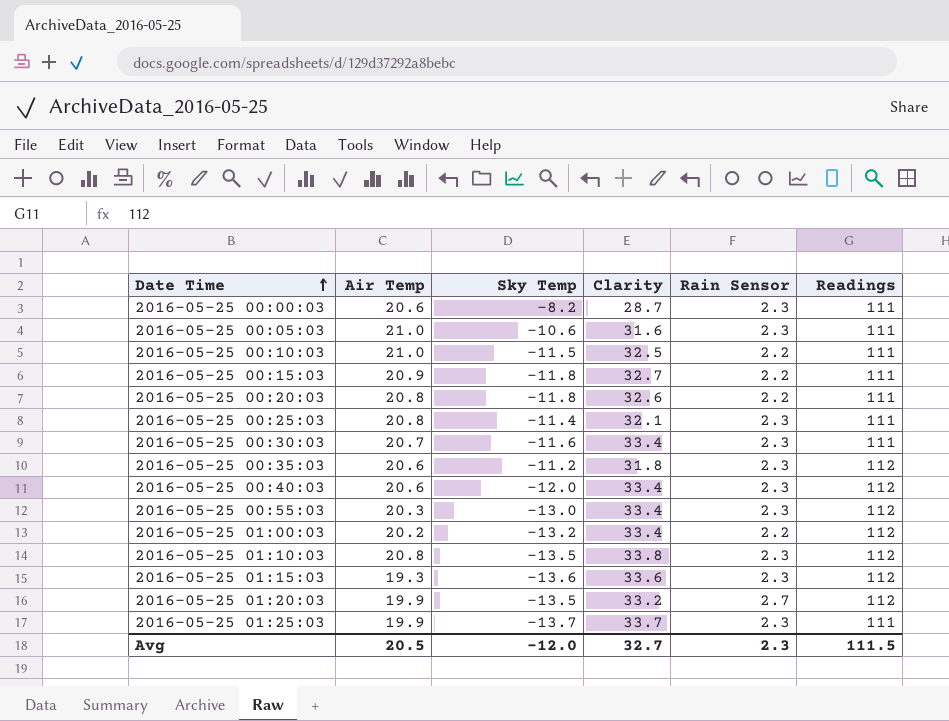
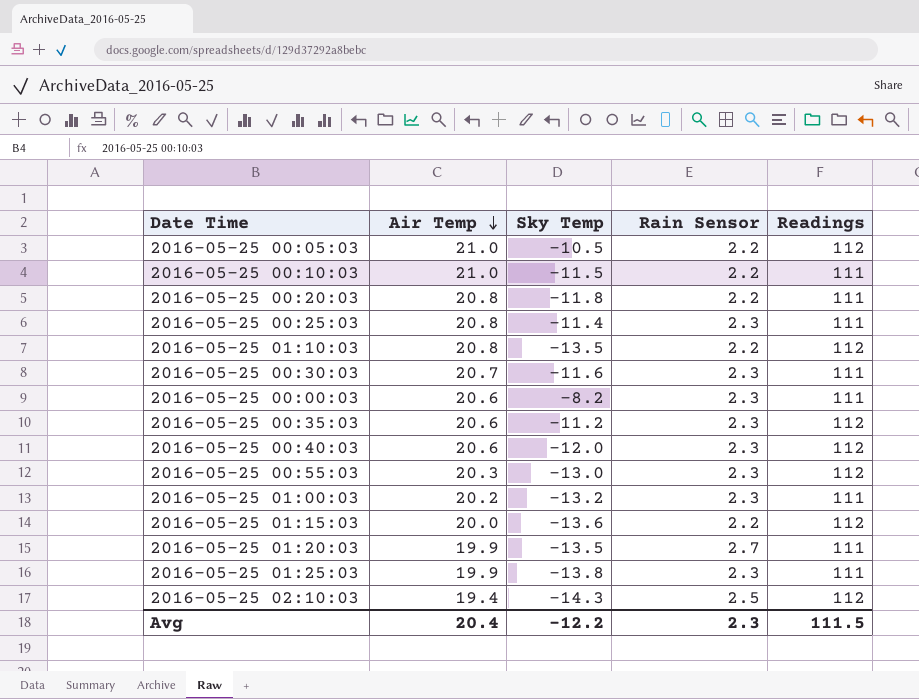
row order: Date Time ascending -> Air Temp descending
column Clarity | position: 4 -> none
row 2016-05-25 00:15:03: 20.9 | -11.8 | 32.7 | 2.2 | 111 -> none
2016-05-25 00:05:03 | Sky Temp: -10.6 -> -10.5
2016-05-25 00:05:03 | Rain Sensor: 2.3 -> 2.2
2016-05-25 00:05:03 | Readings: 111 -> 112
2016-05-25 01:10:03 | Rain Sensor: 2.3 -> 2.2
2016-05-25 01:00:03 | Rain Sensor: 2.2 -> 2.3
2016-05-25 01:00:03 | Readings: 112 -> 111
2016-05-25 01:15:03 | Air Temp: 19.3 -> 20.0
2016-05-25 01:15:03 | Rain Sensor: 2.3 -> 2.2
2016-05-25 01:20:03 | Readings: 112 -> 111
2016-05-25 01:25:03 | Sky Temp: -13.7 -> -13.8
row 2016-05-25 02:10:03: none -> 19.4 | -14.3 | 2.5 | 112
Avg | Air Temp: 20.5 -> 20.4
Avg | Sky Temp: -12.0 -> -12.2

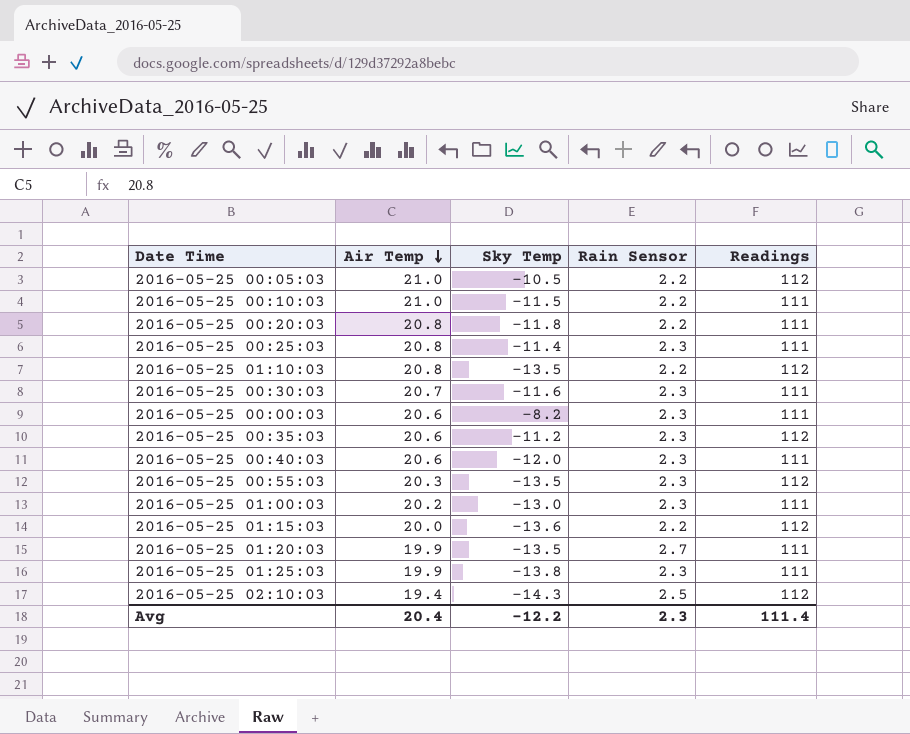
2016-05-25 00:40:03 | Readings: 112 -> 111
2016-05-25 00:55:03 | Sky Temp: -13.0 -> -13.5
2016-05-25 01:00:03 | Sky Temp: -13.2 -> -13.0
Avg | Readings: 111.5 -> 111.4

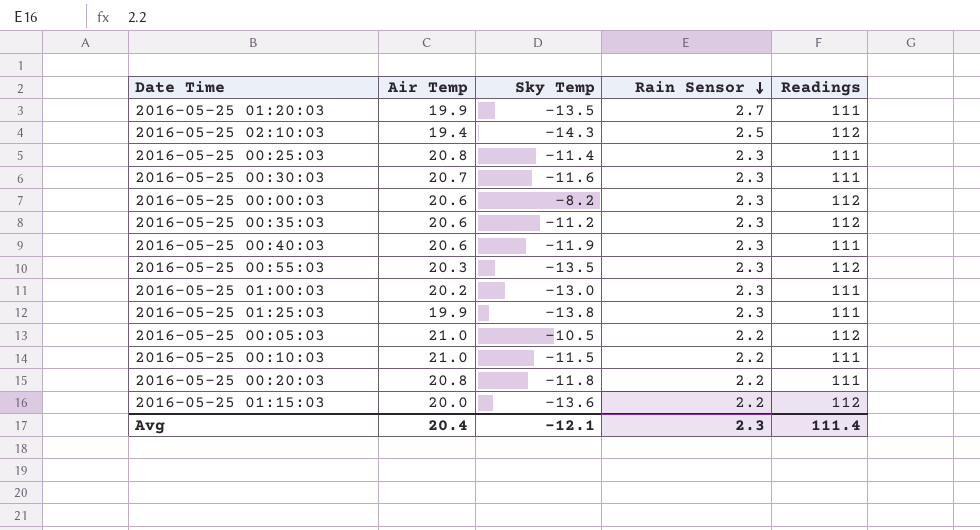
row order: Air Temp descending -> Rain Sensor descending
row 2016-05-25 01:10:03: 20.8 | -13.5 | 2.2 | 112 -> none
2016-05-25 00:00:03 | Readings: 111 -> 112
2016-05-25 00:40:03 | Sky Temp: -12.0 -> -11.9
Avg | Sky Temp: -12.2 -> -12.1

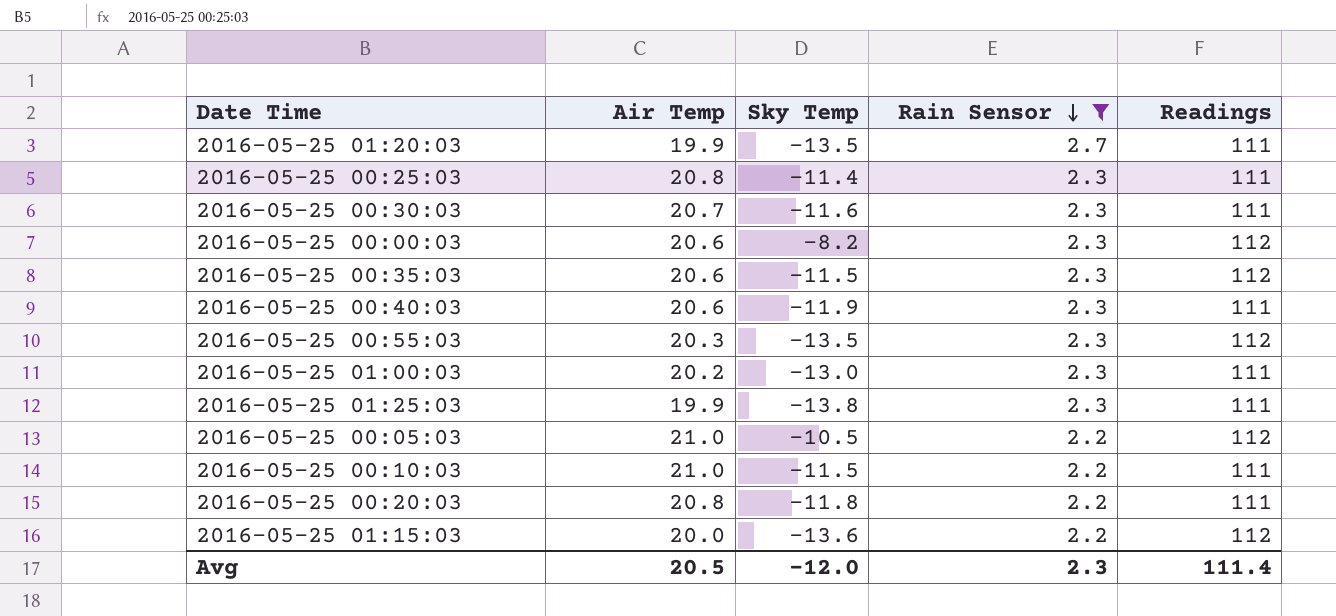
filter: none -> Rain Sensor != 2.5
2016-05-25 00:35:03 | Sky Temp: -11.2 -> -11.5
Avg | Air Temp: 20.4 -> 20.5
Avg | Sky Temp: -12.1 -> -12.0

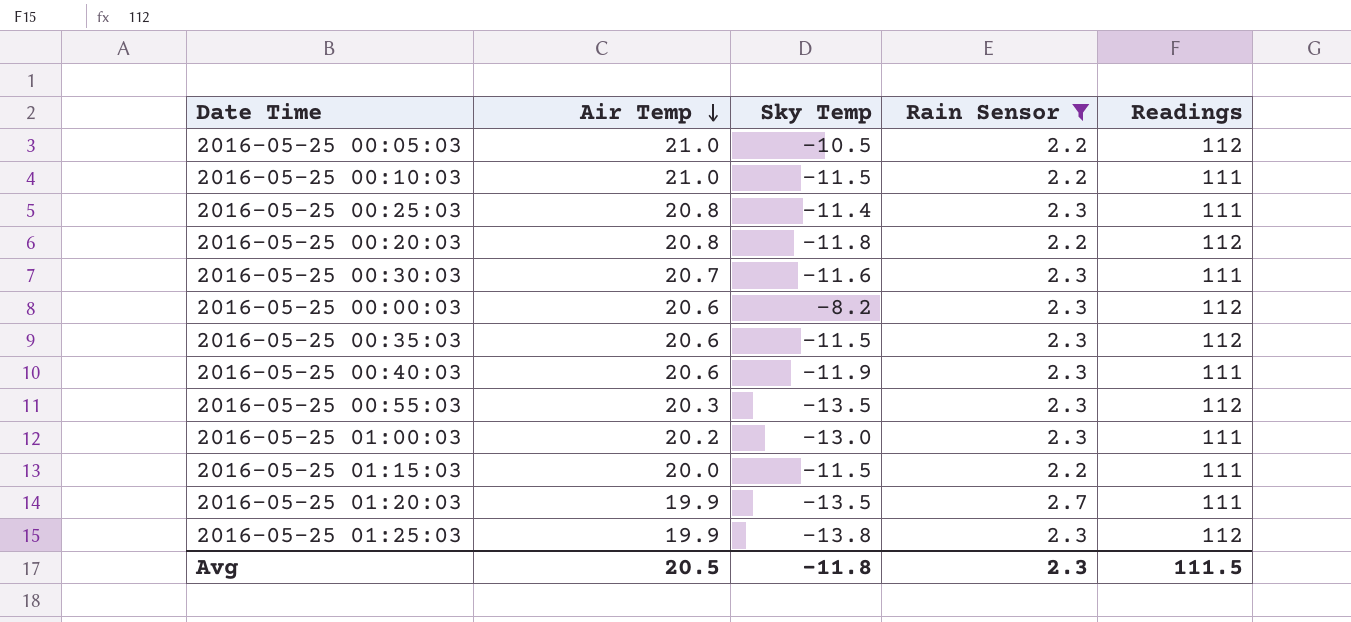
row order: Rain Sensor descending -> Air Temp descending
2016-05-25 00:20:03 | Readings: 111 -> 112
2016-05-25 01:15:03 | Sky Temp: -13.6 -> -11.5
2016-05-25 01:15:03 | Readings: 112 -> 111
2016-05-25 01:25:03 | Readings: 111 -> 112
Avg | Sky Temp: -12.0 -> -11.8
Avg | Readings: 111.4 -> 111.5

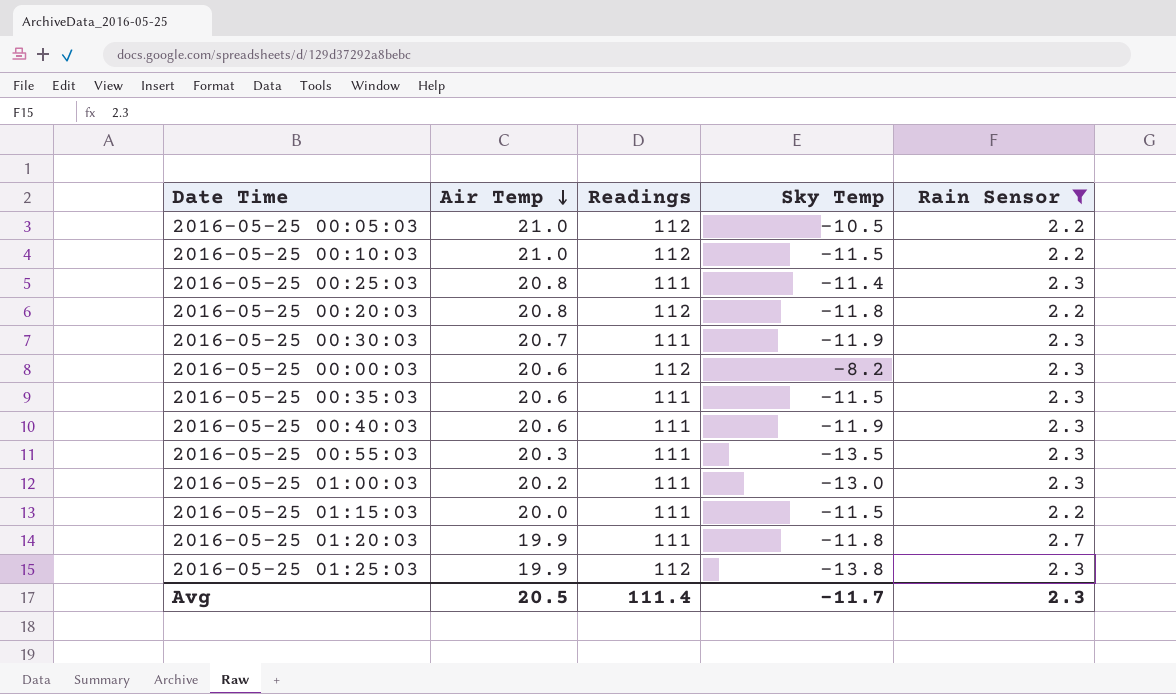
column Readings | position: 5 -> 3
2016-05-25 00:10:03 | Readings: 111 -> 112
2016-05-25 00:30:03 | Sky Temp: -11.6 -> -11.9
2016-05-25 00:35:03 | Readings: 112 -> 111
2016-05-25 00:55:03 | Readings: 112 -> 111
2016-05-25 01:20:03 | Sky Temp: -13.5 -> -11.8
Avg | Readings: 111.5 -> 111.4
Avg | Sky Temp: -11.8 -> -11.7

